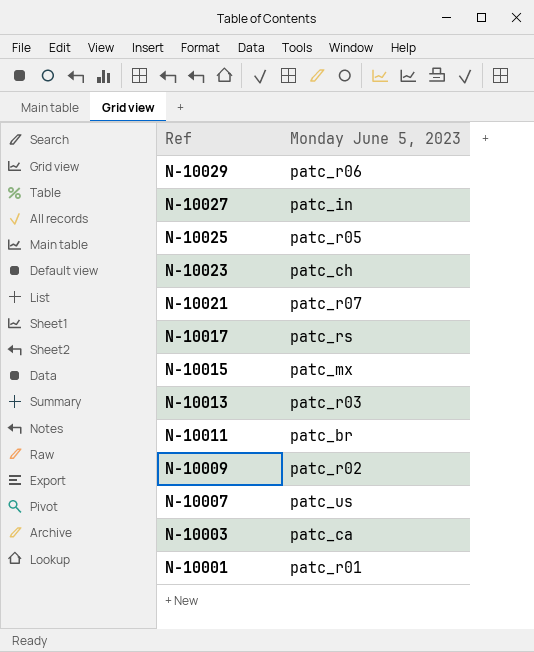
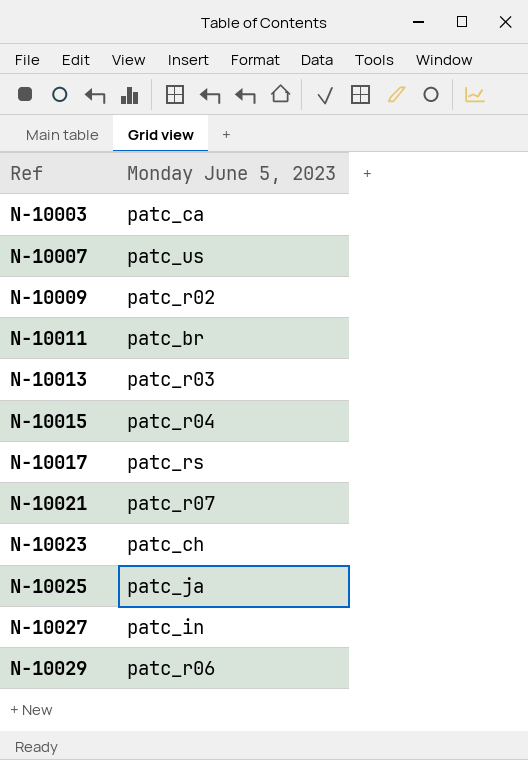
row order: Ref descending -> Ref ascending
row N-10001: patc_r01 -> none
N-10015 | Monday June 5, 2023: patc_mx -> patc_r04
N-10025 | Monday June 5, 2023: patc_r05 -> patc_ja

